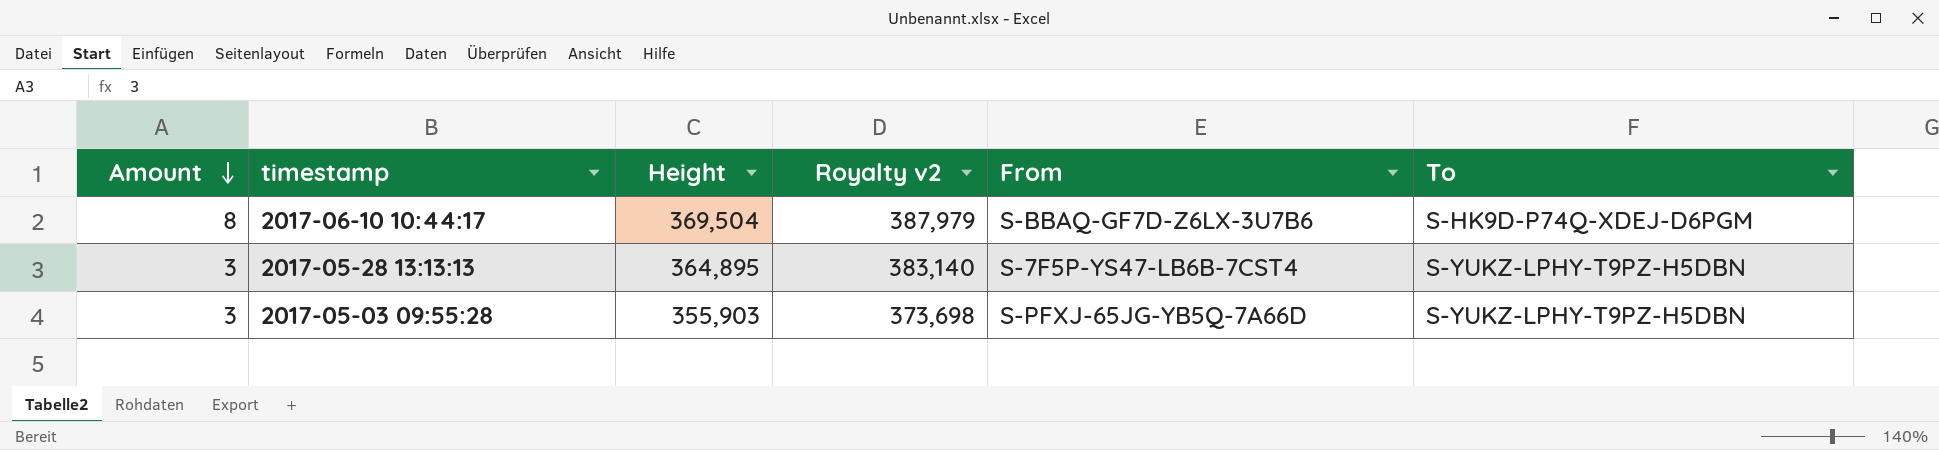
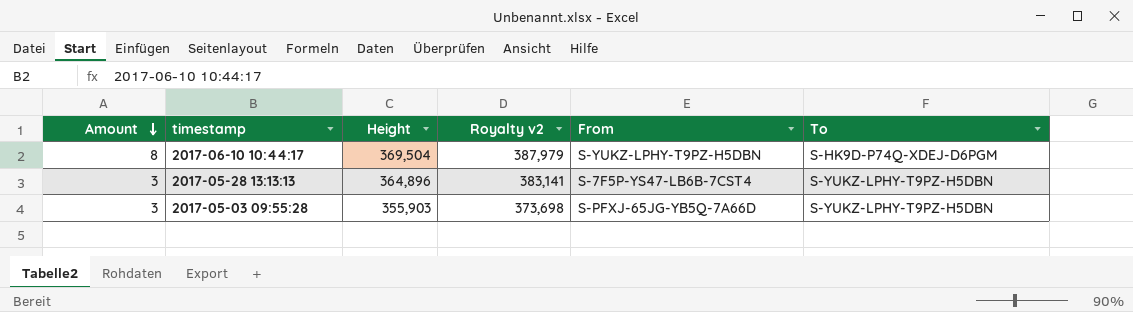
2017-06-10 10:44:17 | From: S-BBAQ-GF7D-Z6LX-3U7B6 -> S-YUKZ-LPHY-T9PZ-H5DBN
2017-05-28 13:13:13 | Height: 364,895 -> 364,896
2017-05-28 13:13:13 | Royalty v2: 383,140 -> 383,141

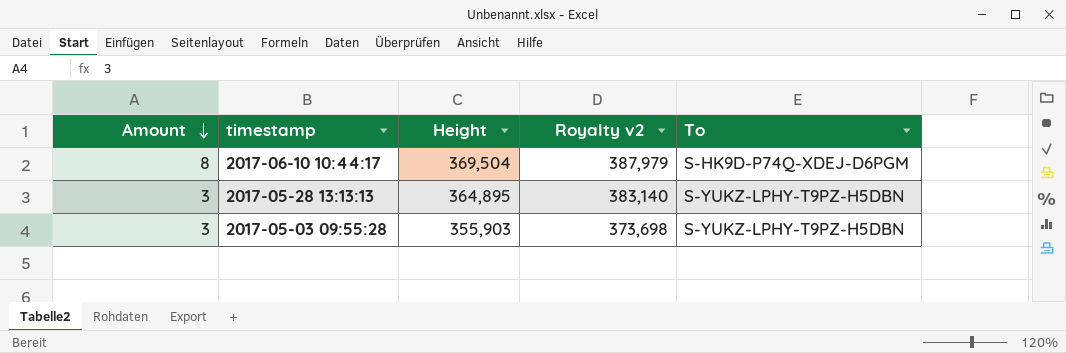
column From | position: 5 -> none
2017-05-28 13:13:13 | Height: 364,896 -> 364,895
2017-05-28 13:13:13 | Royalty v2: 383,141 -> 383,140

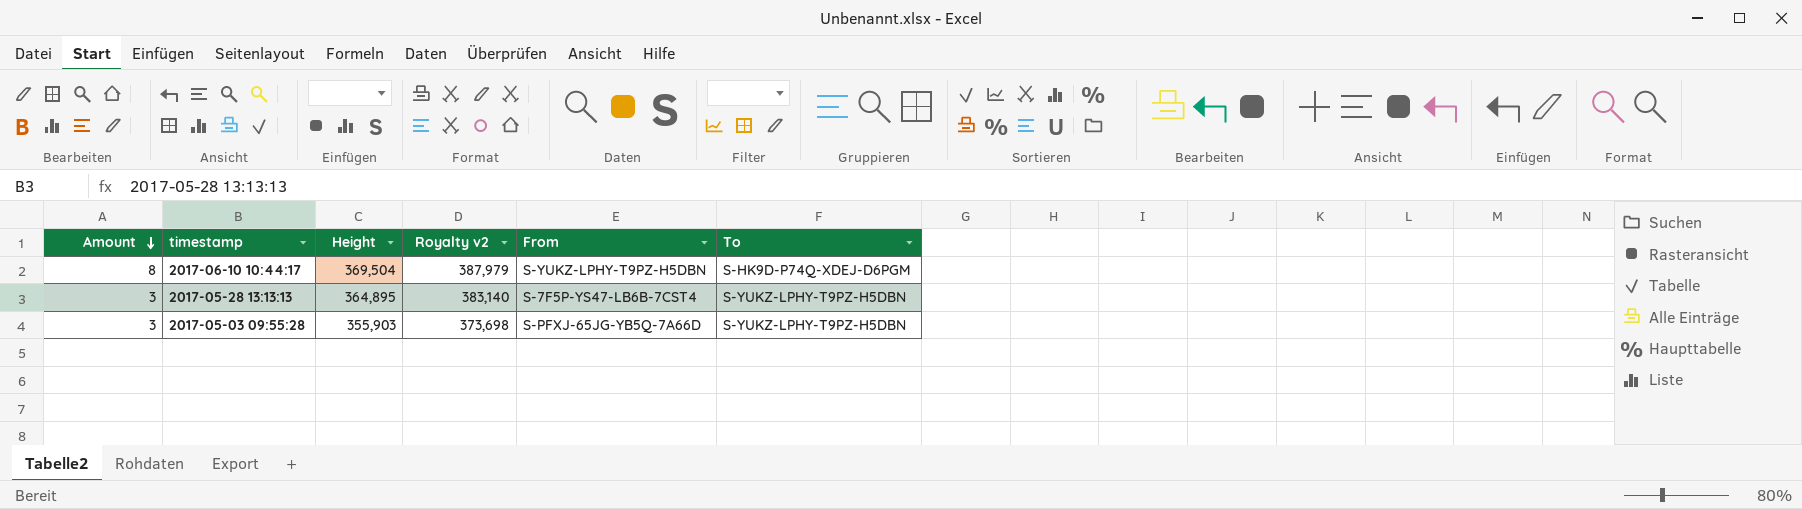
column From | position: none -> 5

